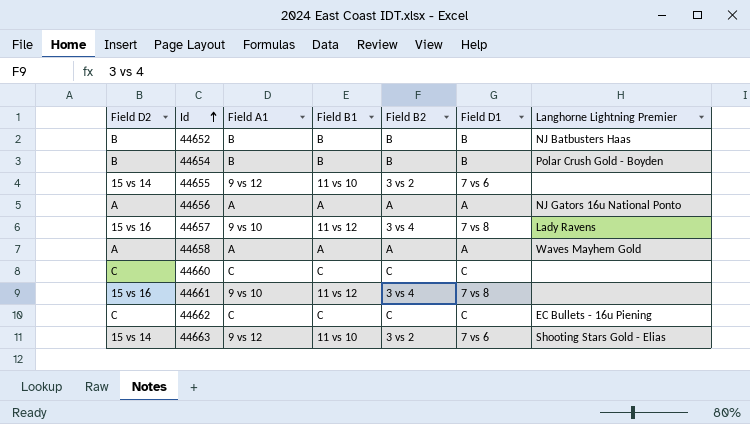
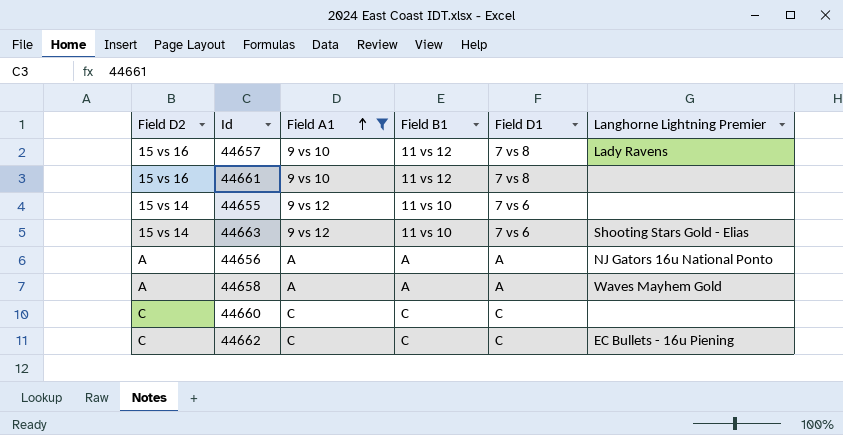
filter: none -> Field A1 != B
row order: Id ascending -> Field A1 ascending
column Field B2 | position: 5 -> none

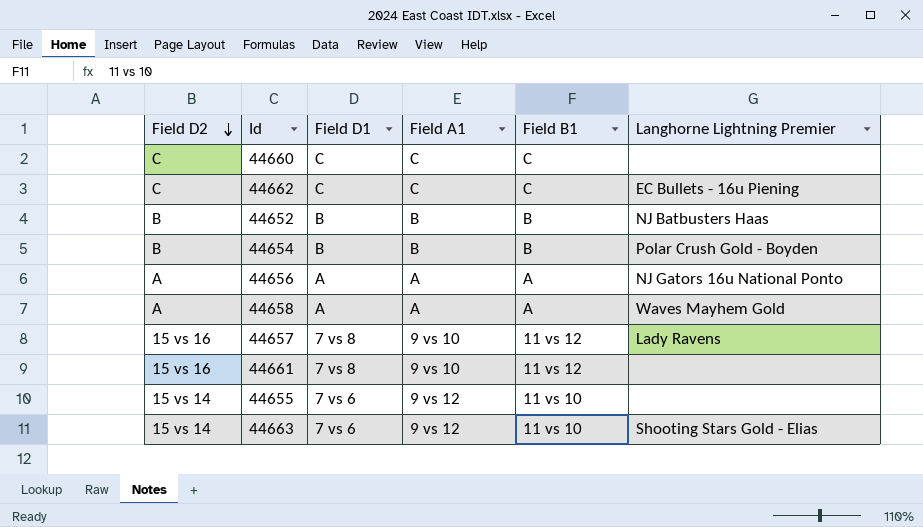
filter: Field A1 != B -> none
row order: Field A1 ascending -> Field D2 descending
column Field D1 | position: 5 -> 3

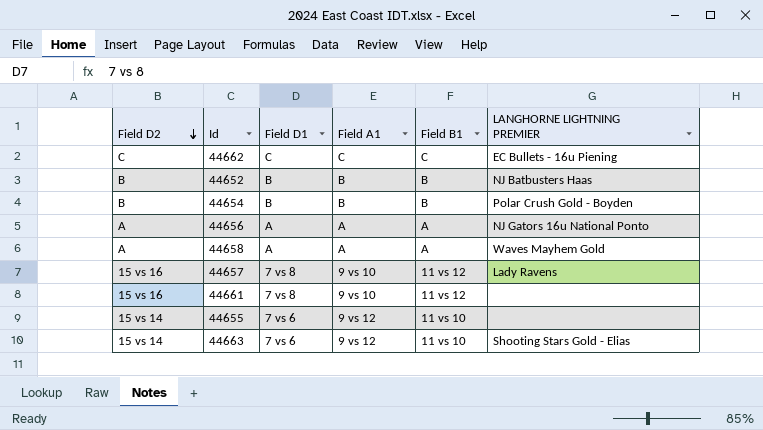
column name: Langhorne Lightning Premier -> LANGHORNE LIGHTNING PREMIER
row 44660: C | C | C | C | none -> none

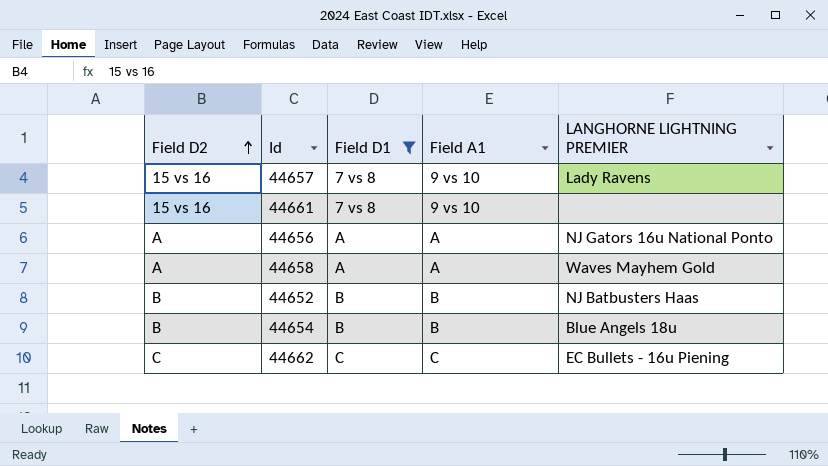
filter: none -> Field D1 != 7 vs 6
row order: Field D2 descending -> Field D2 ascending
column Field B1 | position: 5 -> none
44654 | LANGHORNE LIGHTNING PREMIER: Polar Crush Gold - Boyden -> Blue Angels 18u

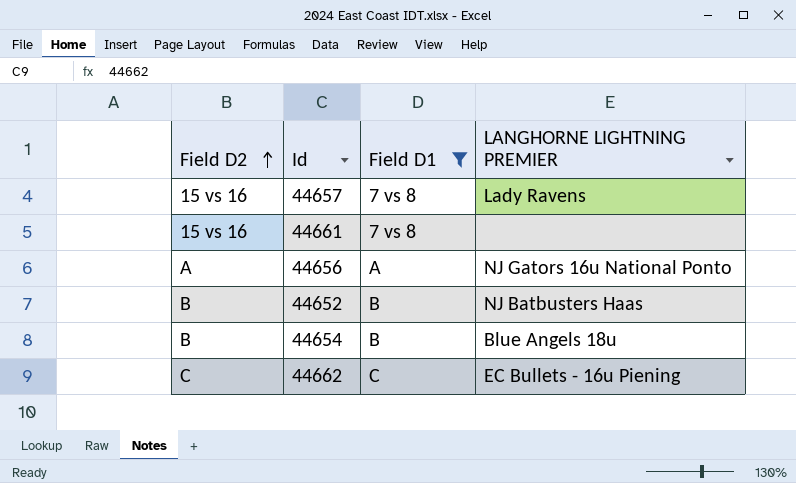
column Field A1 | position: 4 -> none
row 44658: A | A | A | Waves Mayhem Gold -> none

